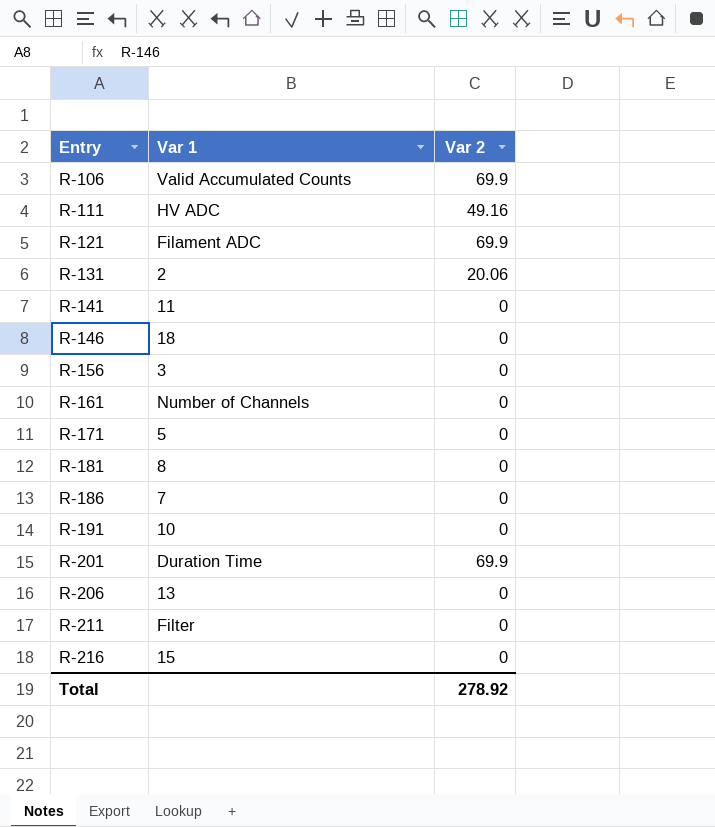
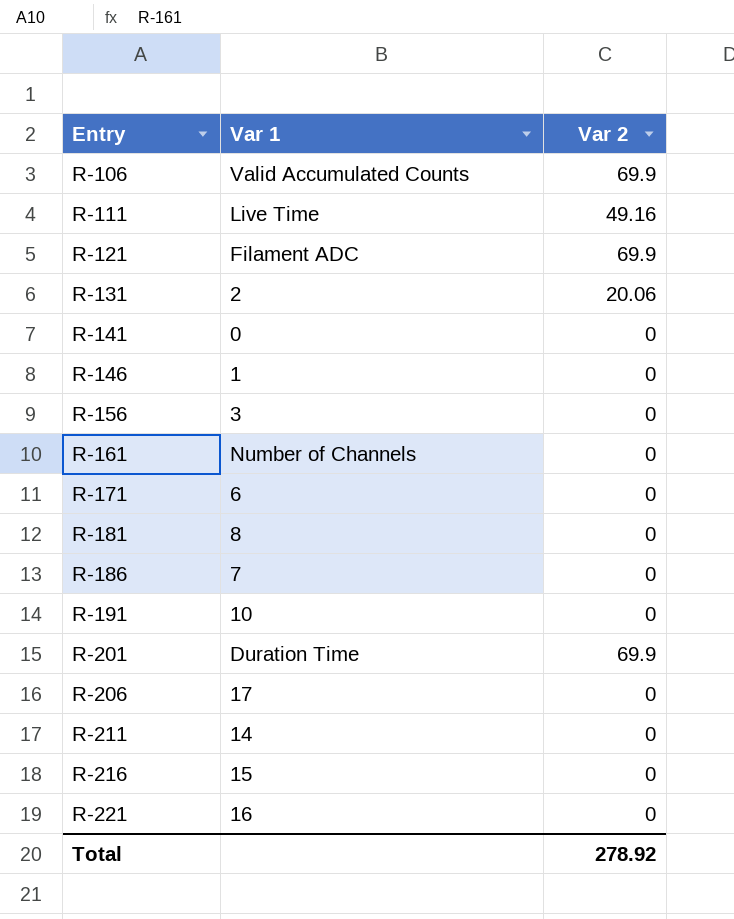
R-111 | Var 1: HV ADC -> Live Time
R-141 | Var 1: 11 -> 0
R-146 | Var 1: 18 -> 1
R-171 | Var 1: 5 -> 6
R-206 | Var 1: 13 -> 17
R-211 | Var 1: Filter -> 14
row R-221: none -> 16 | 0

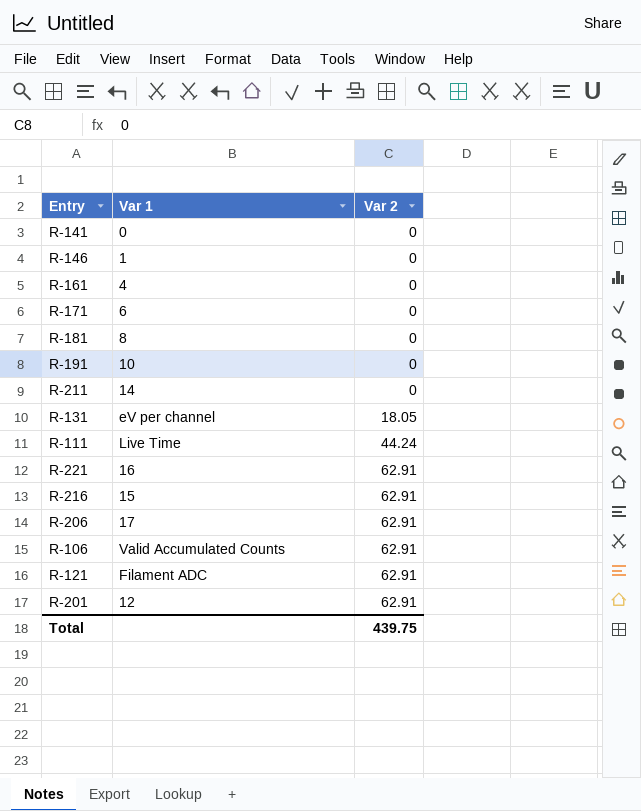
row order: Entry ascending -> Var 2 ascending
row R-156: 3 | 0 -> none
row R-186: 7 | 0 -> none
R-161 | Var 1: Number of Channels -> 4
R-131 | Var 1: 2 -> eV per channel
R-131 | Var 2: 20.06 -> 18.05
R-111 | Var 2: 49.16 -> 44.24
R-221 | Var 2: 0 -> 62.91
R-216 | Var 2: 0 -> 62.91
R-206 | Var 2: 0 -> 62.91
R-106 | Var 2: 69.9 -> 62.91
R-121 | Var 2: 69.9 -> 62.91
R-201 | Var 1: Duration Time -> 12
R-201 | Var 2: 69.9 -> 62.91
Total | Var 2: 278.92 -> 439.75

